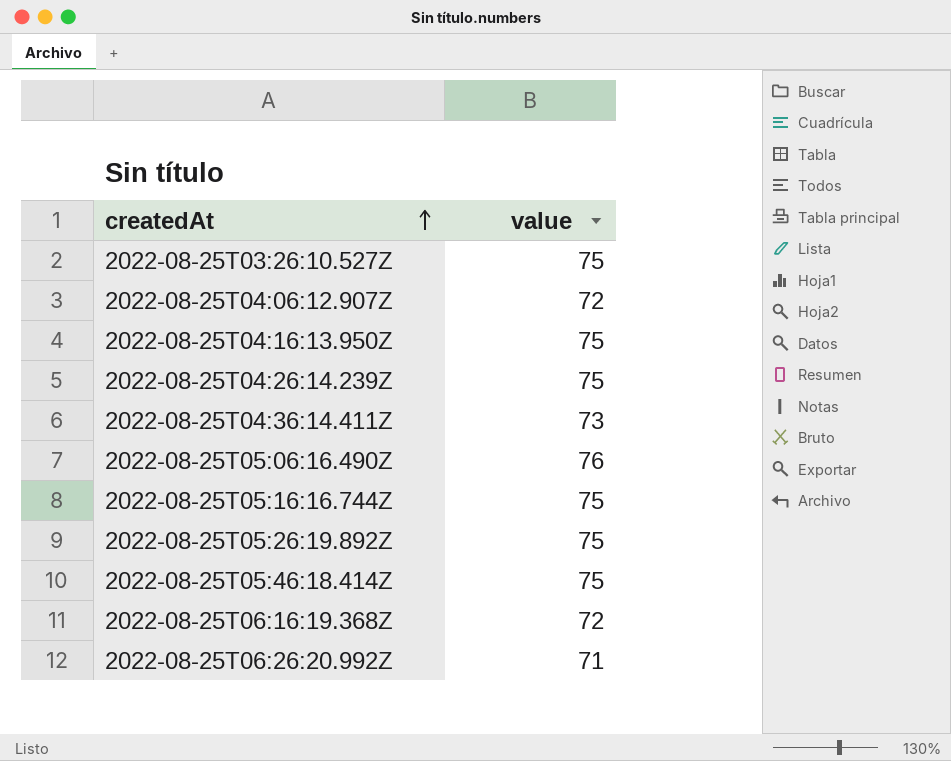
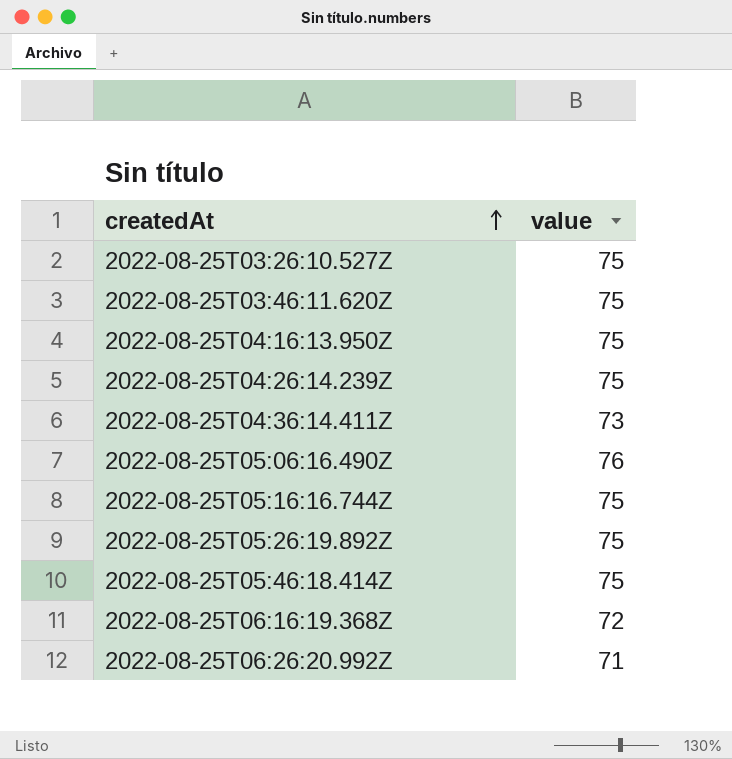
row 2022-08-25T04:06:12.907Z: 72 -> none
row 2022-08-25T03:46:11.620Z: none -> 75

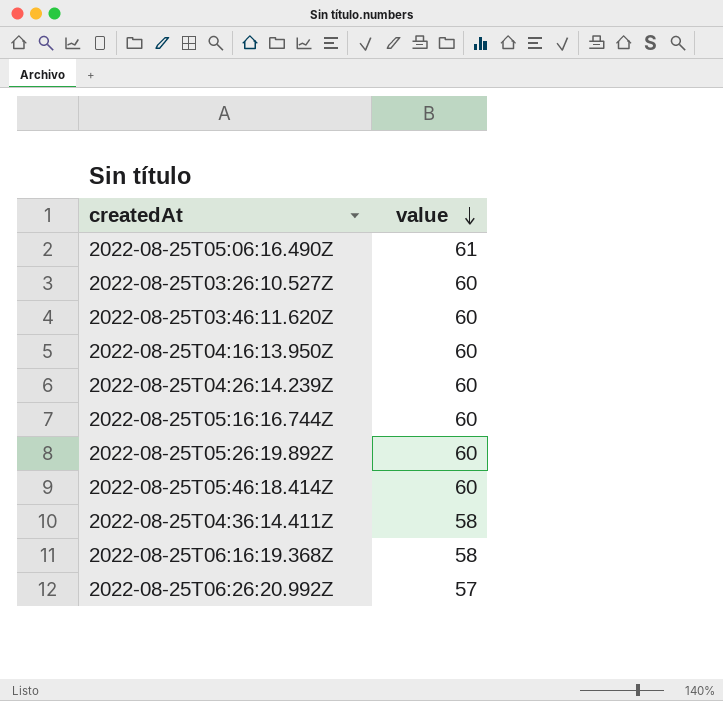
row order: createdAt ascending -> value descending
2022-08-25T05:06:16.490Z | value: 76 -> 61
2022-08-25T03:26:10.527Z | value: 75 -> 60
2022-08-25T03:46:11.620Z | value: 75 -> 60
2022-08-25T04:16:13.950Z | value: 75 -> 60
2022-08-25T04:26:14.239Z | value: 75 -> 60
2022-08-25T05:16:16.744Z | value: 75 -> 60
2022-08-25T05:26:19.892Z | value: 75 -> 60
2022-08-25T05:46:18.414Z | value: 75 -> 60
2022-08-25T04:36:14.411Z | value: 73 -> 58
2022-08-25T06:16:19.368Z | value: 72 -> 58
2022-08-25T06:26:20.992Z | value: 71 -> 57

